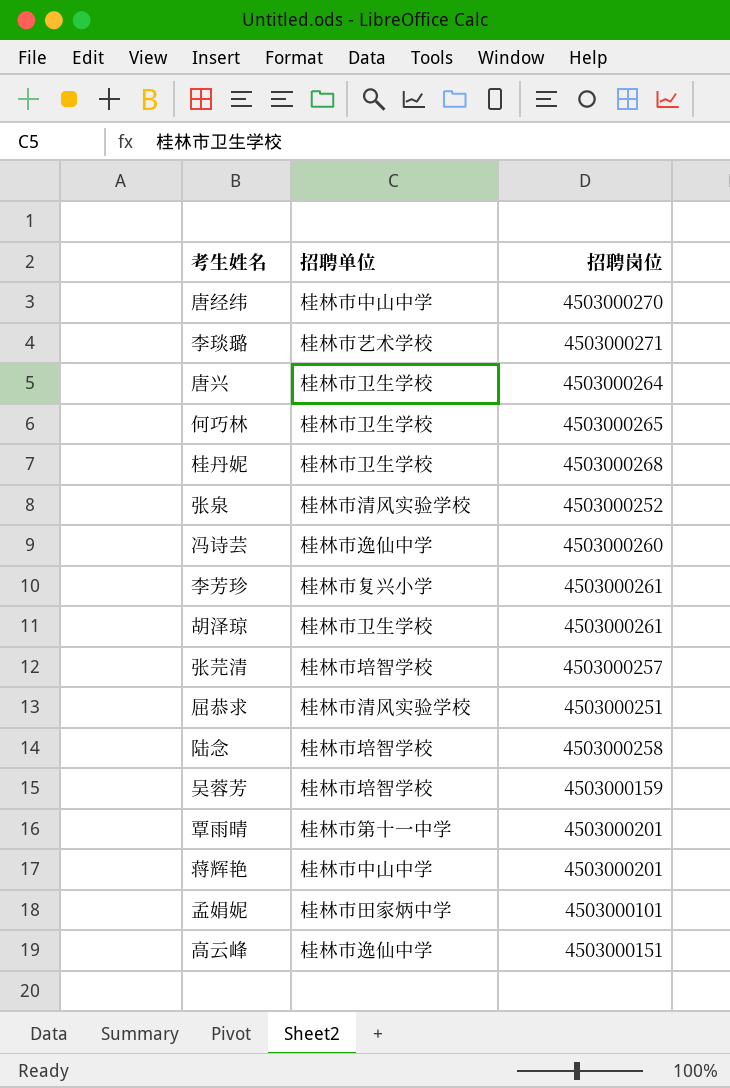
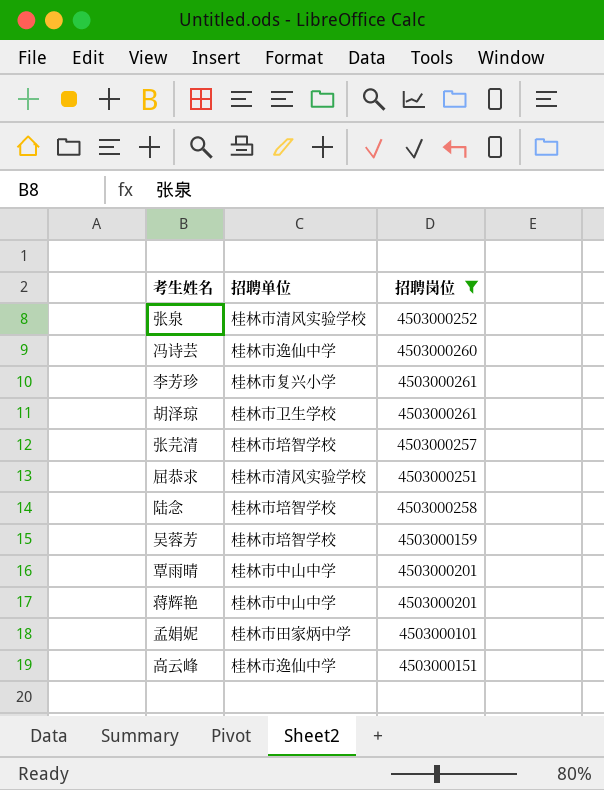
filter: none -> 招聘岗位 <= 4503000261
覃雨晴 | 招聘单位: 桂林市第十一中学 -> 桂林市中山中学

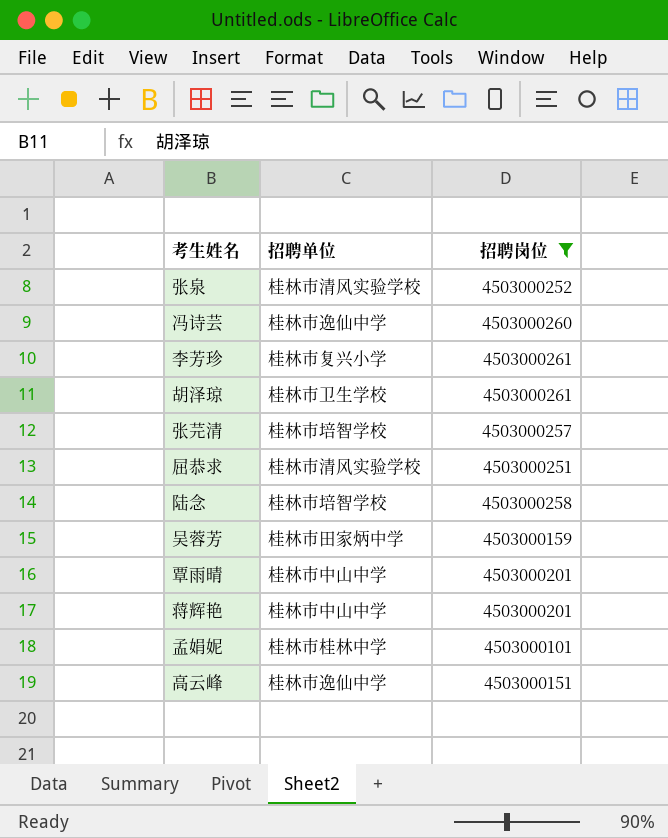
吴蓉芳 | 招聘单位: 桂林市培智学校 -> 桂林市田家炳中学
孟娟妮 | 招聘单位: 桂林市田家炳中学 -> 桂林市桂林中学

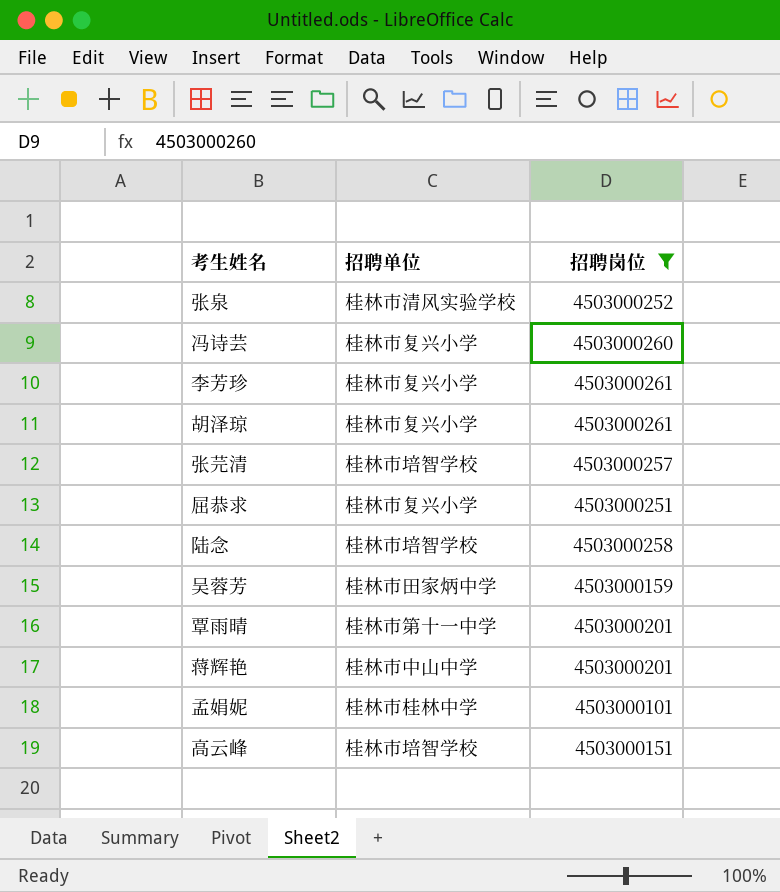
冯诗芸 | 招聘单位: 桂林市逸仙中学 -> 桂林市复兴小学
胡泽琼 | 招聘单位: 桂林市卫生学校 -> 桂林市复兴小学
屈恭求 | 招聘单位: 桂林市清风实验学校 -> 桂林市复兴小学
覃雨晴 | 招聘单位: 桂林市中山中学 -> 桂林市第十一中学
高云峰 | 招聘单位: 桂林市逸仙中学 -> 桂林市培智学校

